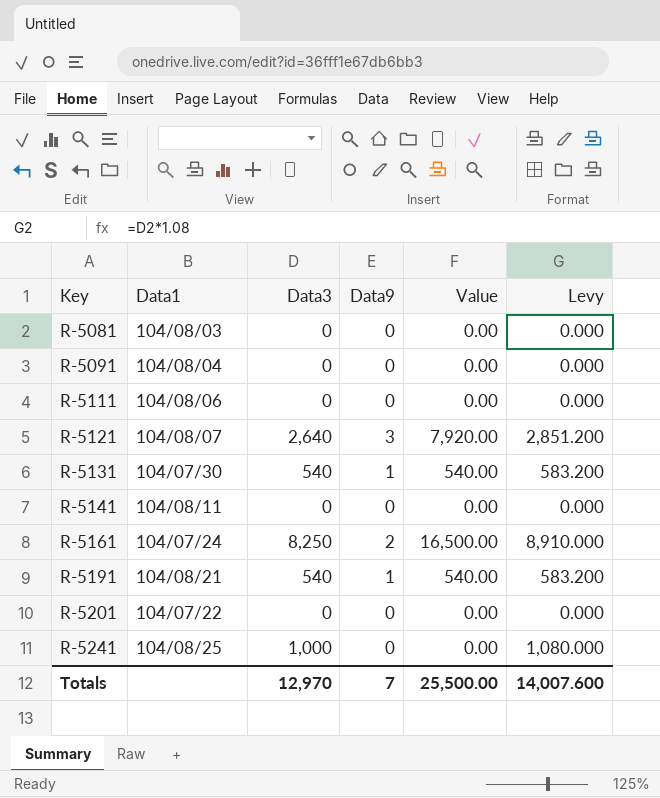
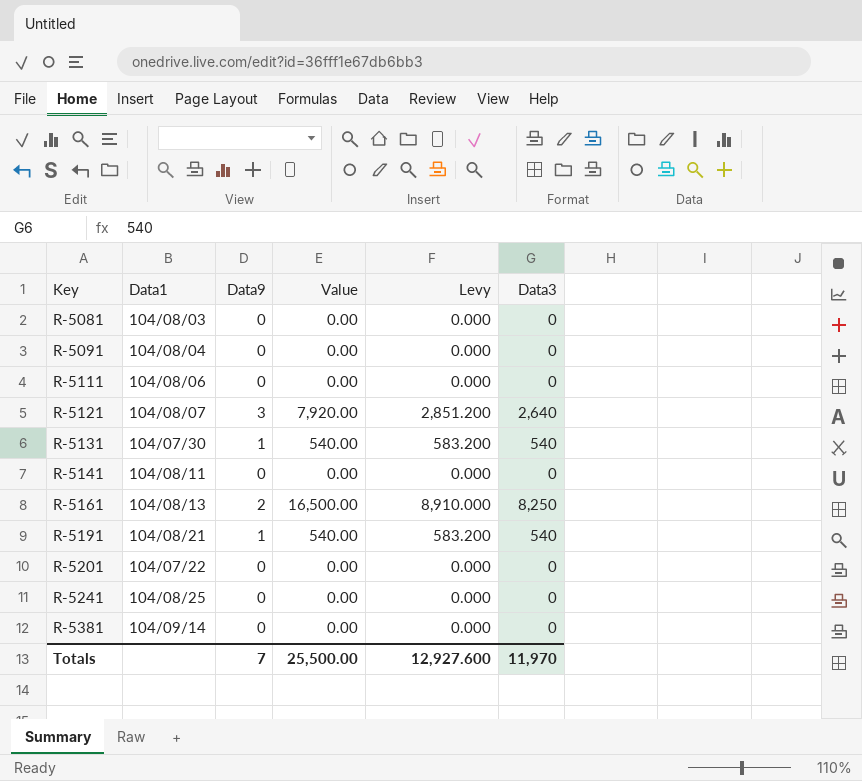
column Data3 | position: 3 -> 6
R-5161 | Data1: 104/07/24 -> 104/08/13
R-5241 | Levy: 1,080.000 -> 0.000
R-5241 | Data3: 1,000 -> 0
row R-5381: none -> 104/09/14 | 0 | 0.00 | 0.000 | 0
Totals | Levy: 14,007.600 -> 12,927.600
Totals | Data3: 12,970 -> 11,970

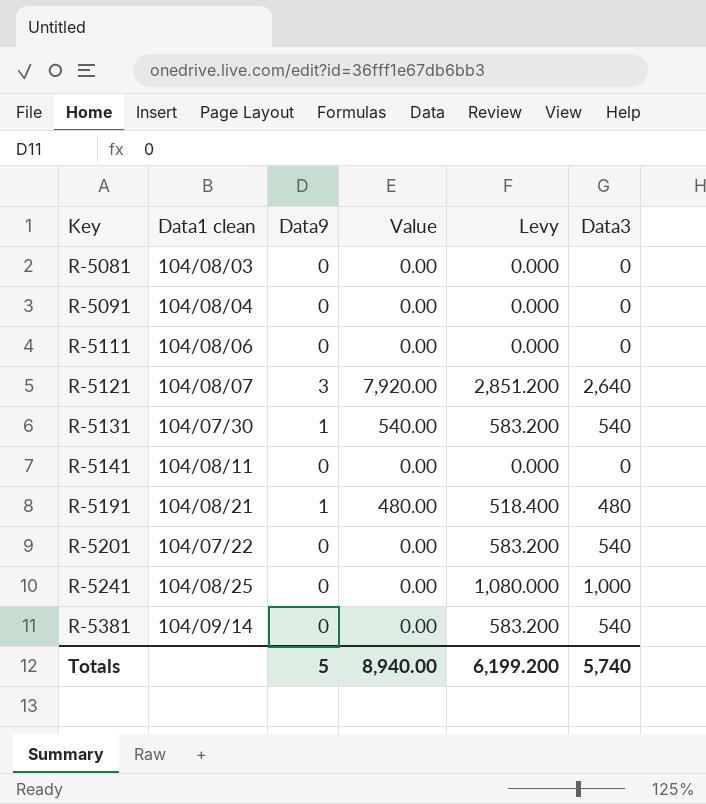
column name: Data1 -> Data1 clean
row R-5161: 104/08/13 | 2 | 16,500.00 | 8,910.000 | 8,250 -> none
R-5191 | Value: 540.00 -> 480.00
R-5191 | Levy: 583.200 -> 518.400
R-5191 | Data3: 540 -> 480
R-5201 | Levy: 0.000 -> 583.200
R-5201 | Data3: 0 -> 540
R-5241 | Levy: 0.000 -> 1,080.000
R-5241 | Data3: 0 -> 1,000
R-5381 | Levy: 0.000 -> 583.200
R-5381 | Data3: 0 -> 540
Totals | Data9: 7 -> 5
Totals | Value: 25,500.00 -> 8,940.00
Totals | Levy: 12,927.600 -> 6,199.200
Totals | Data3: 11,970 -> 5,740

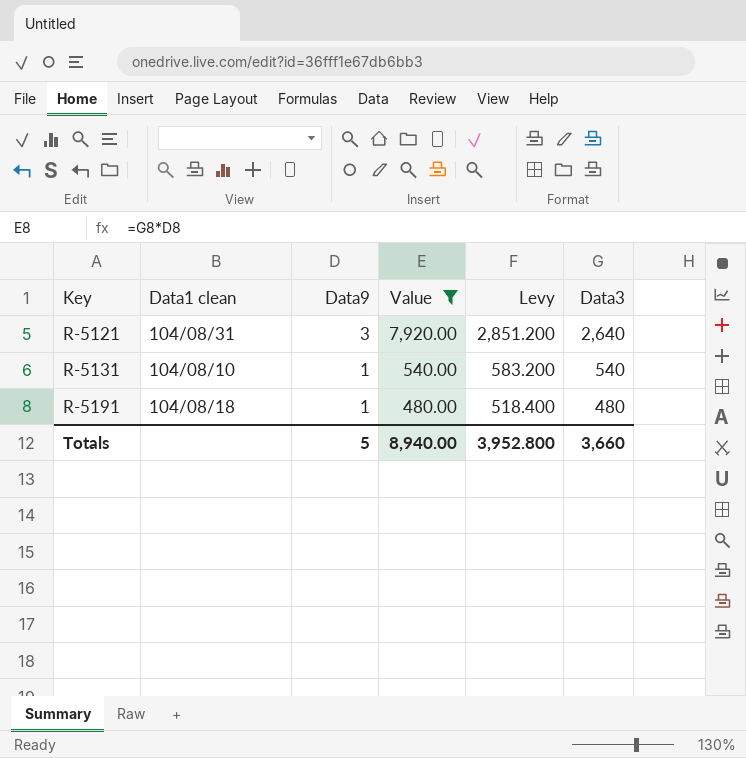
filter: none -> Value != 0.00
R-5121 | Data1 clean: 104/08/07 -> 104/08/31
R-5131 | Data1 clean: 104/07/30 -> 104/08/10
R-5191 | Data1 clean: 104/08/21 -> 104/08/18
Totals | Levy: 6,199.200 -> 3,952.800
Totals | Data3: 5,740 -> 3,660

